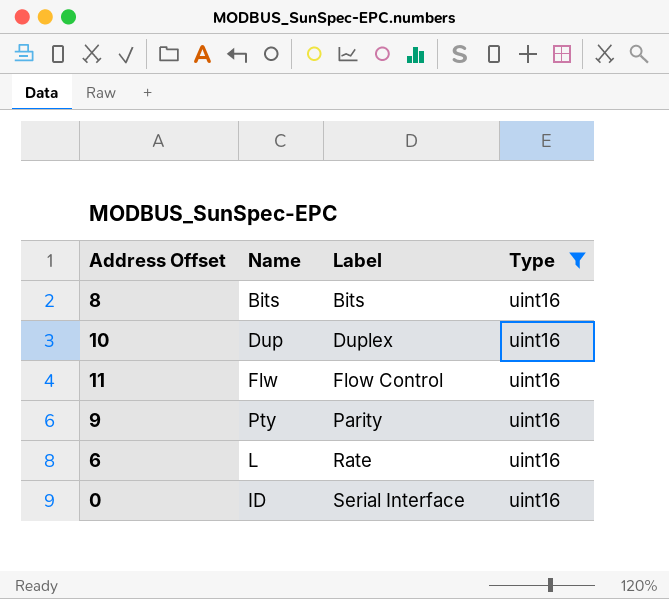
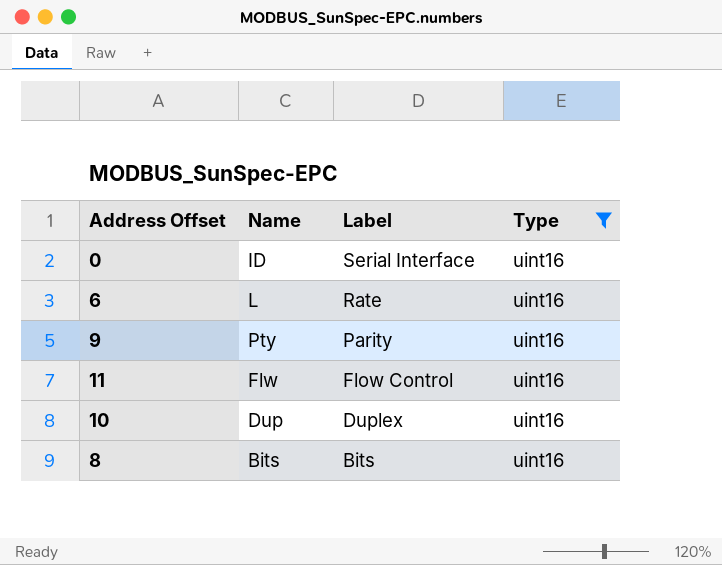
row order: Label ascending -> Label descending

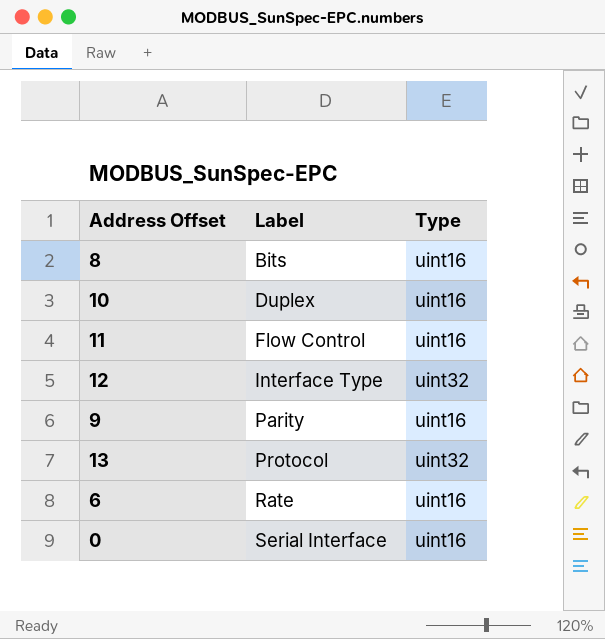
filter: Type = uint16 -> none
row order: Label descending -> Label ascending
column Name | position: 2 -> none

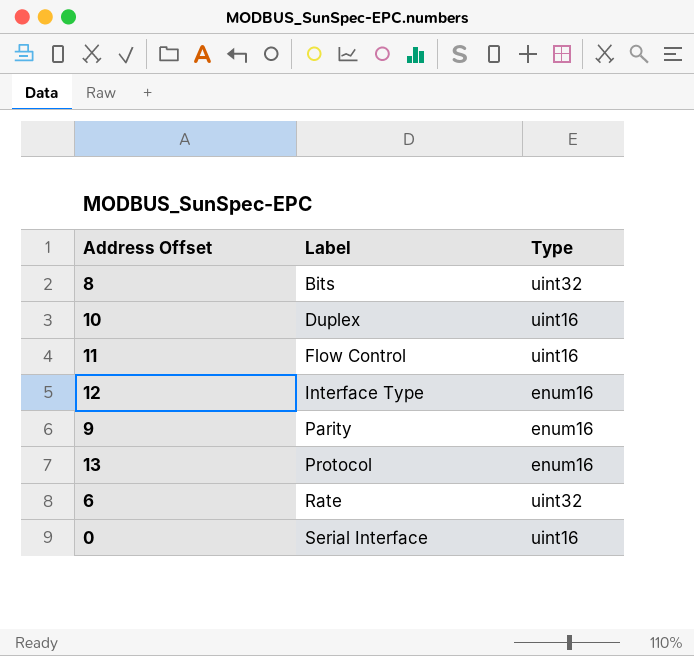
8 | Type: uint16 -> uint32
12 | Type: uint32 -> enum16
9 | Type: uint16 -> enum16
13 | Type: uint32 -> enum16
6 | Type: uint16 -> uint32

